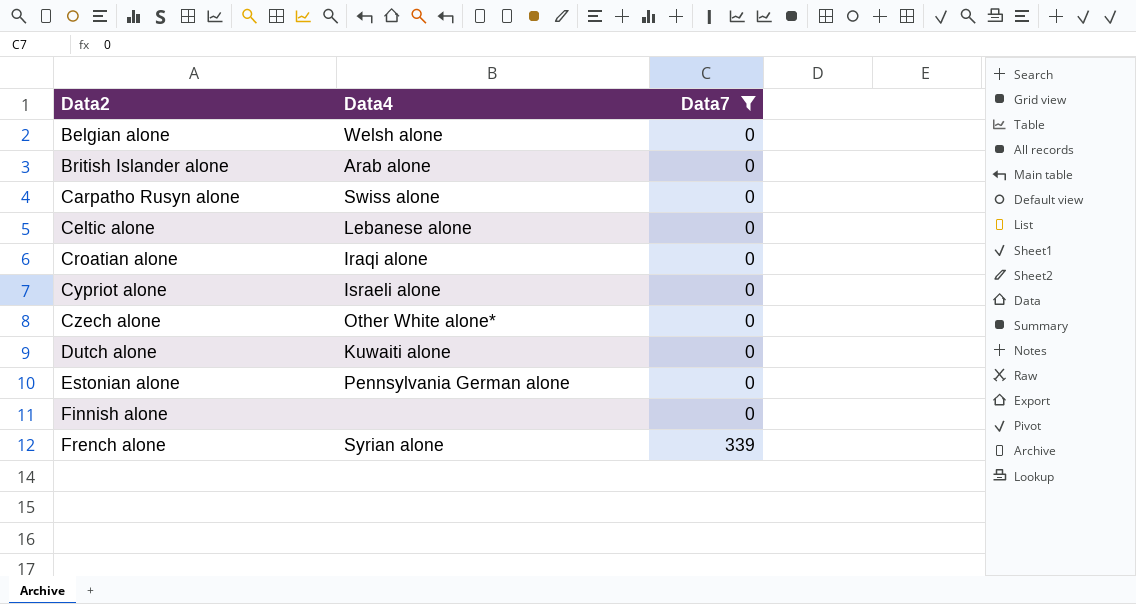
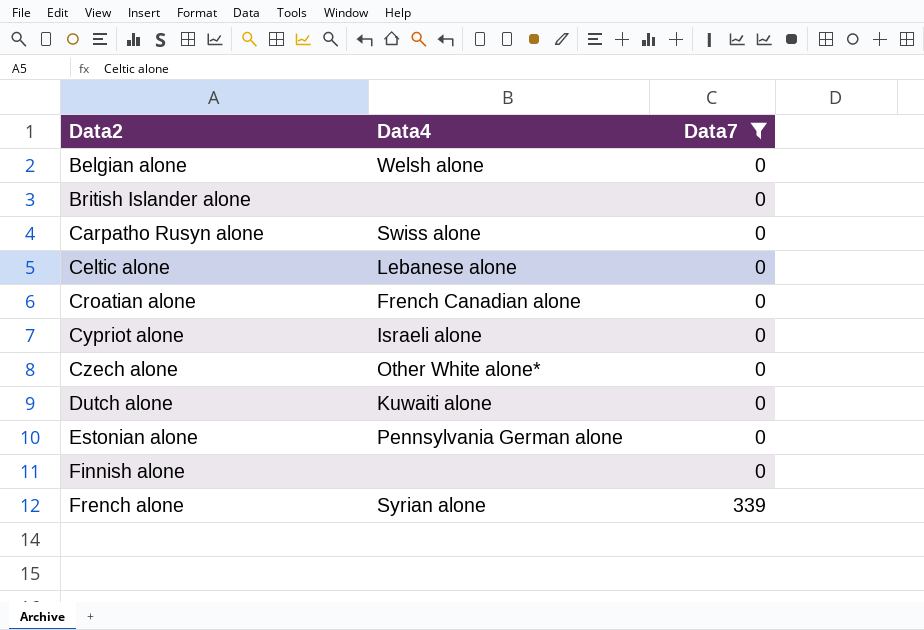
British Islander alone | Data4: Arab alone -> none
Croatian alone | Data4: Iraqi alone -> French Canadian alone

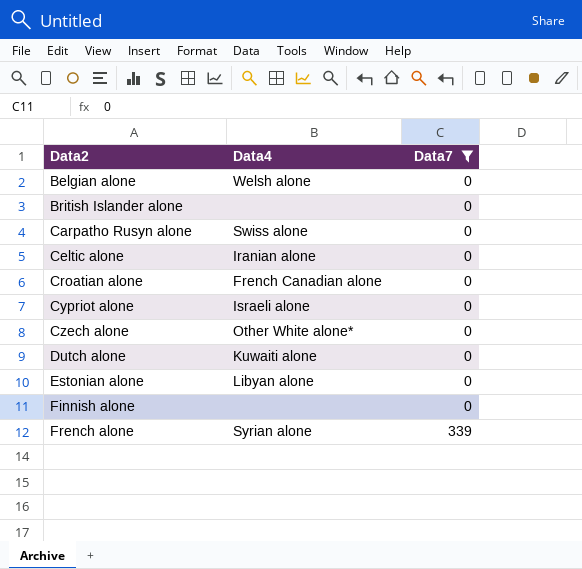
Celtic alone | Data4: Lebanese alone -> Iranian alone
Estonian alone | Data4: Pennsylvania German alone -> Libyan alone

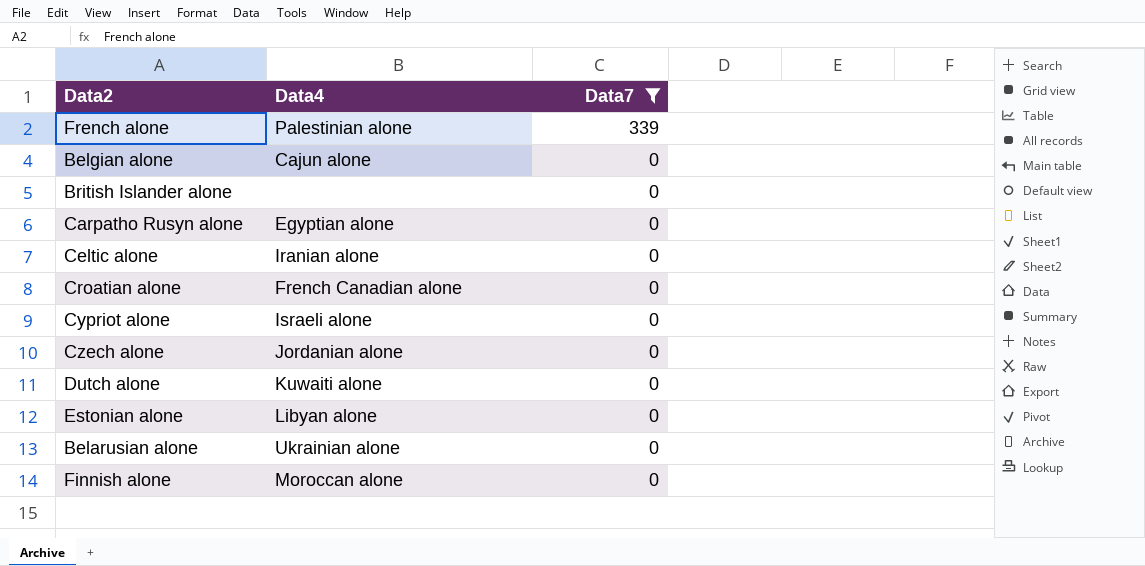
row order: Data2 ascending -> Data7 descending
French alone | Data4: Syrian alone -> Palestinian alone
Belgian alone | Data4: Welsh alone -> Cajun alone
Carpatho Rusyn alone | Data4: Swiss alone -> Egyptian alone
Czech alone | Data4: Other White alone* -> Jordanian alone
row Belarusian alone: none -> Ukrainian alone | 0
Finnish alone | Data4: none -> Moroccan alone

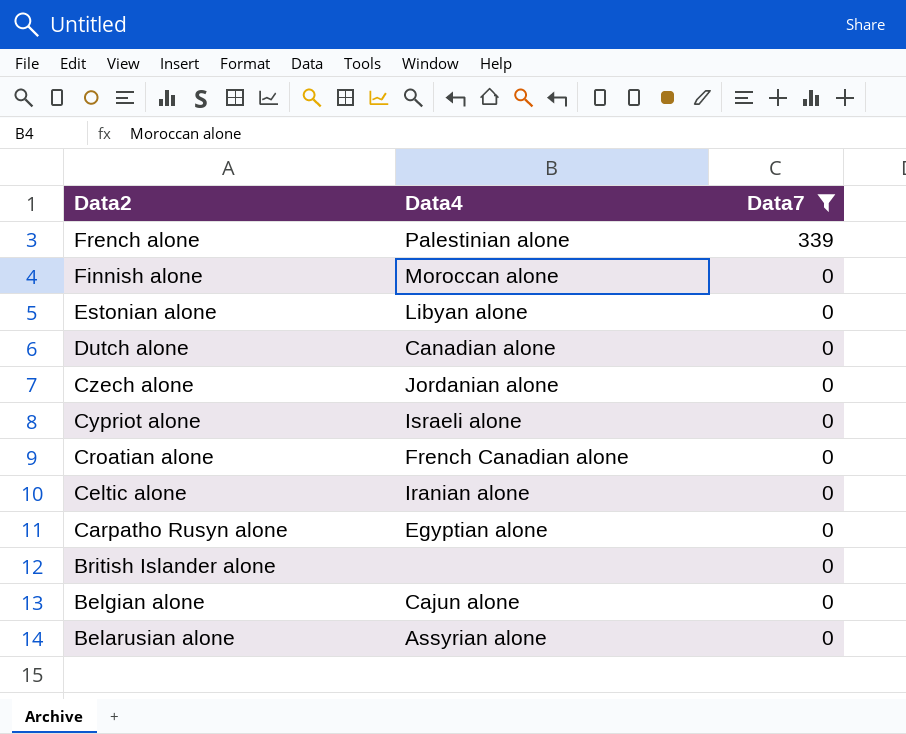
row order: Data7 descending -> Data2 descending
Dutch alone | Data4: Kuwaiti alone -> Canadian alone
Belarusian alone | Data4: Ukrainian alone -> Assyrian alone

